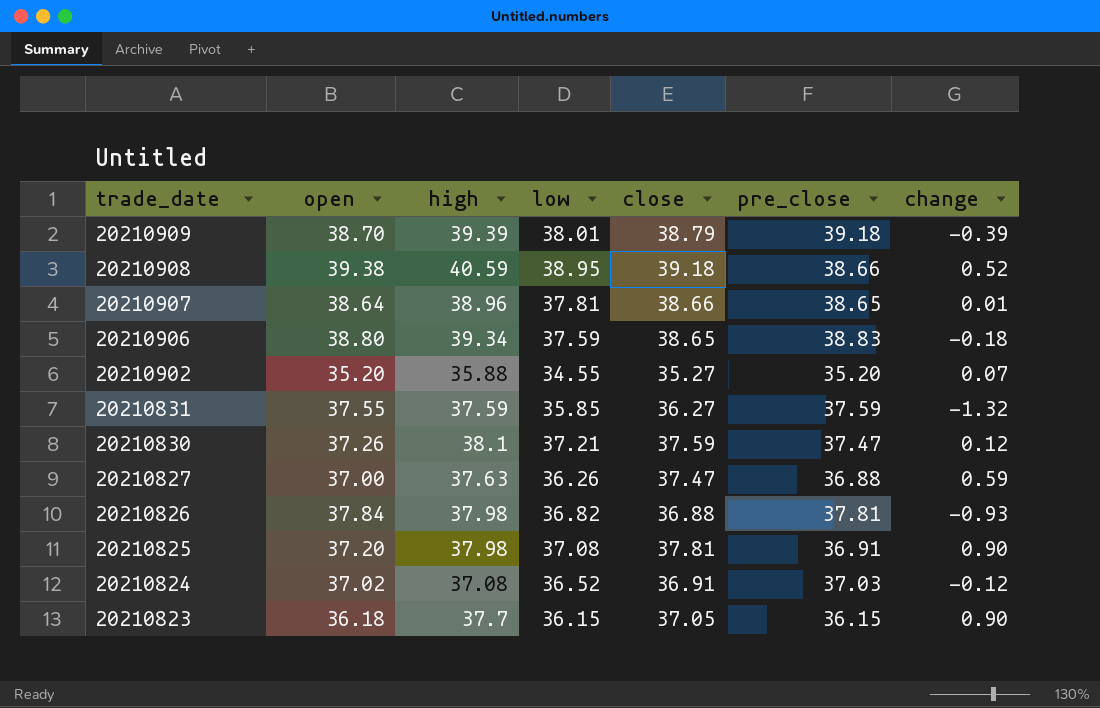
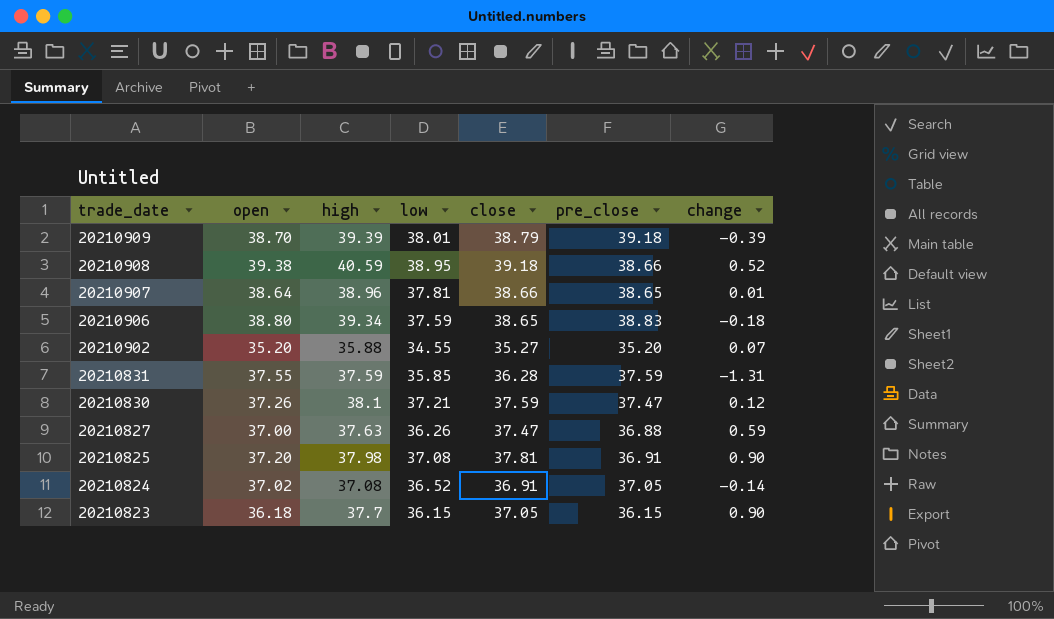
row 20210826: 37.84 | 37.98 | 36.82 | 36.88 | 37.81 | -0.93 -> none
20210831 | close: 36.27 -> 36.28
20210831 | change: -1.32 -> -1.31
20210824 | pre_close: 37.03 -> 37.05
20210824 | change: -0.12 -> -0.14

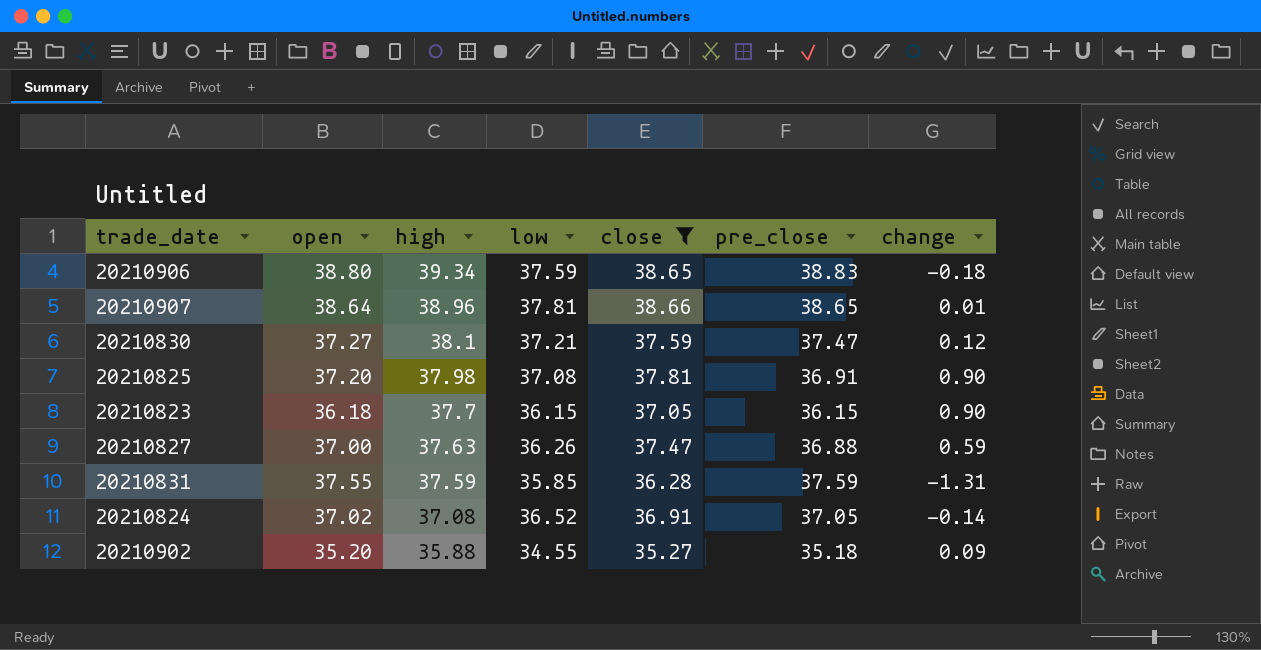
filter: none -> close <= 38.66
row order: trade_date descending -> high descending
20210830 | open: 37.26 -> 37.27
20210902 | pre_close: 35.20 -> 35.18
20210902 | change: 0.07 -> 0.09

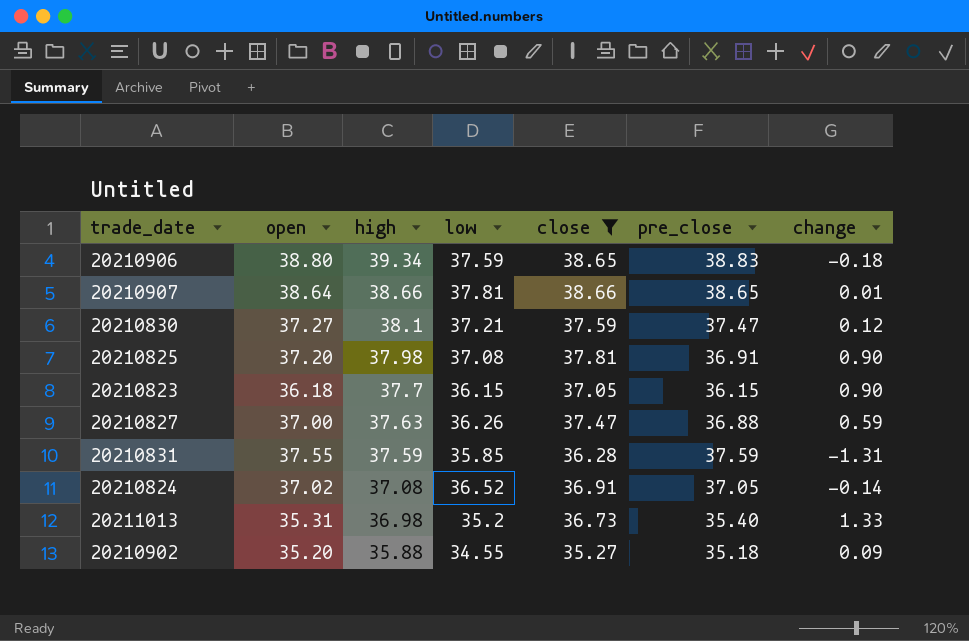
20210907 | high: 38.96 -> 38.66
row 20211013: none -> 35.31 | 36.98 | 35.2 | 36.73 | 35.40 | 1.33

